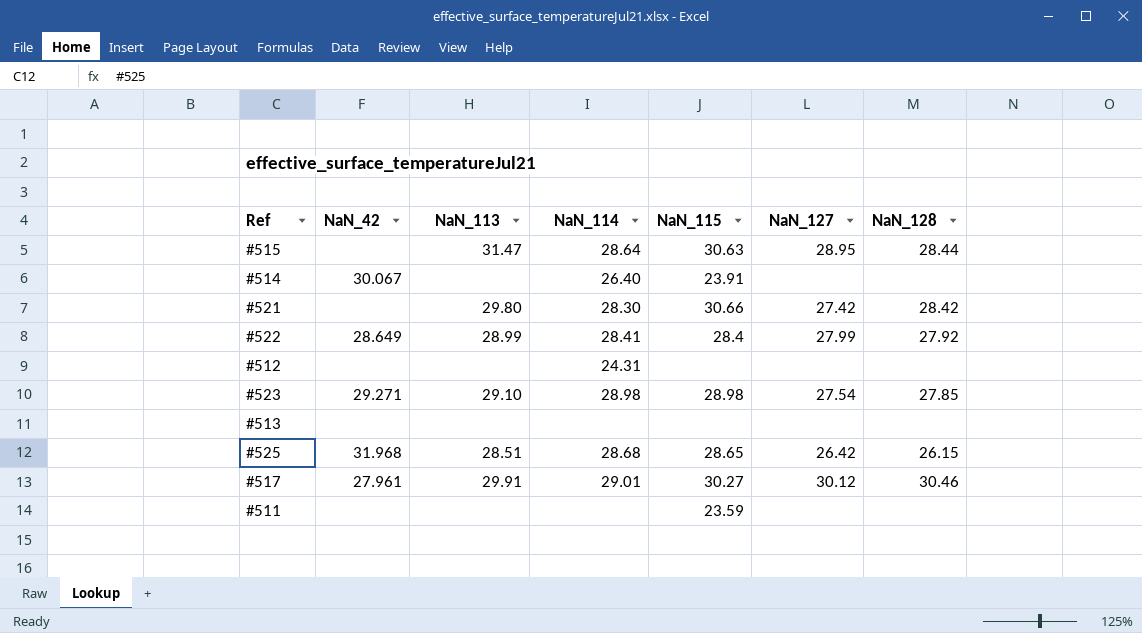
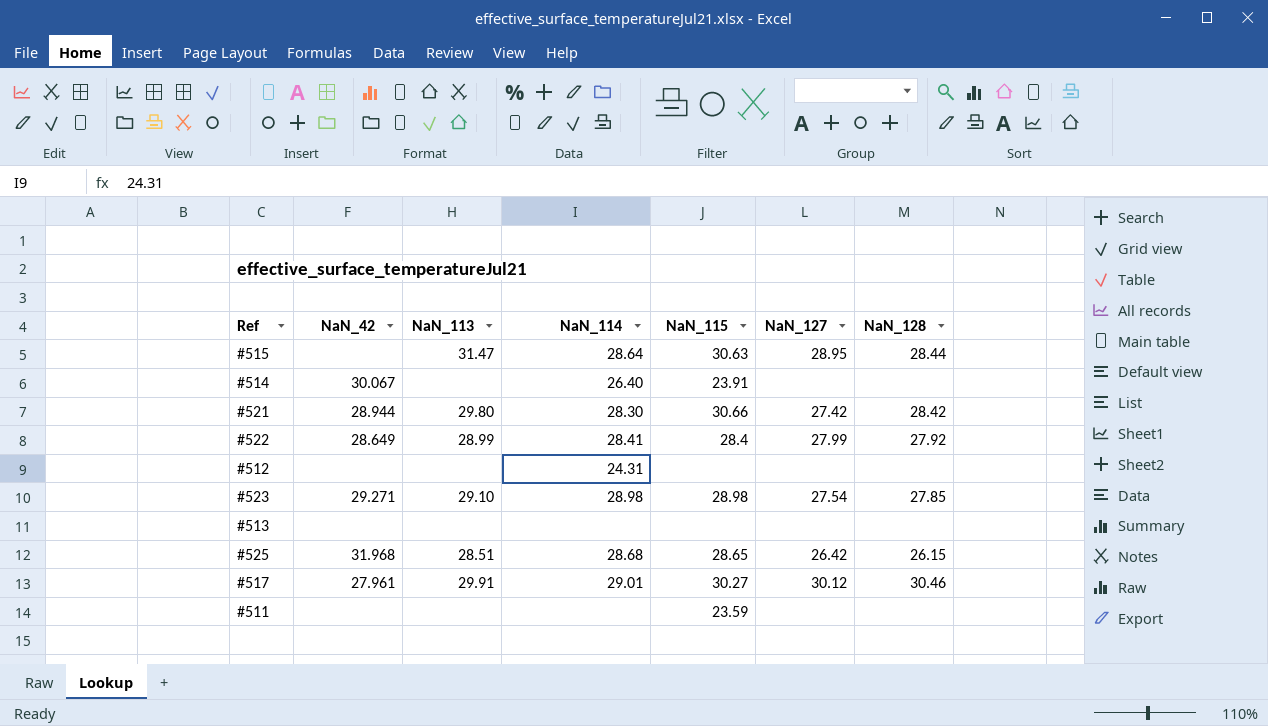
#521 | NaN_42: none -> 28.944

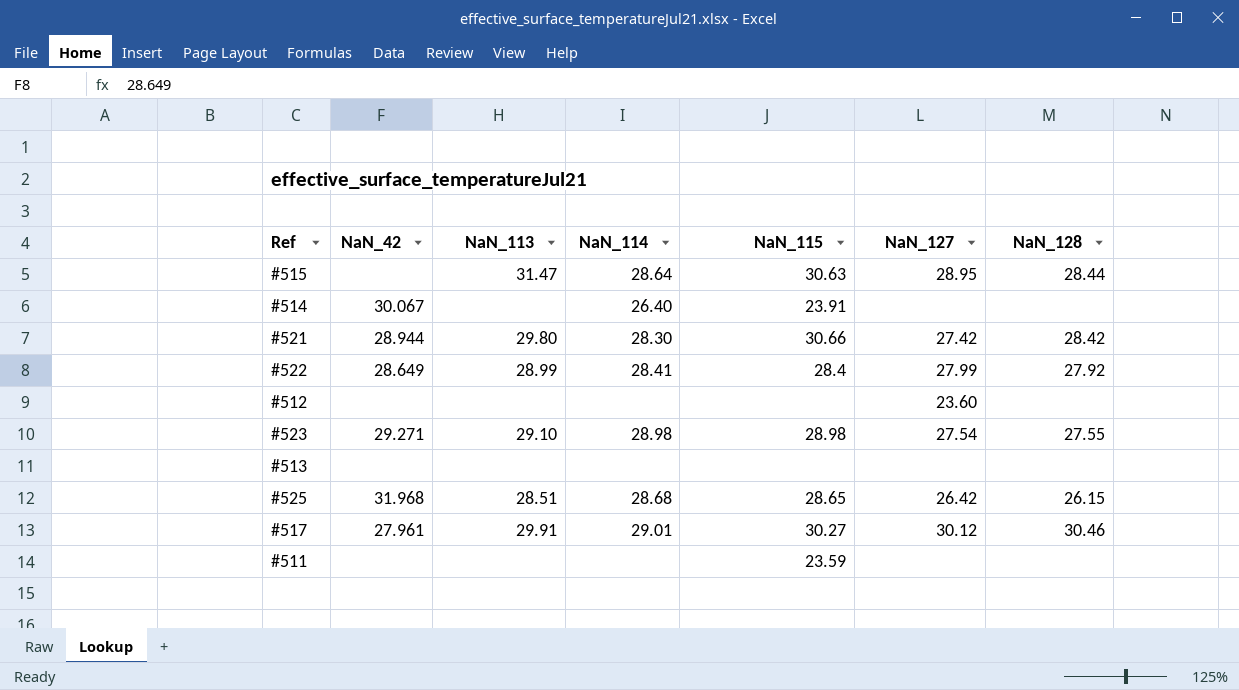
#512 | NaN_114: 24.31 -> none
#512 | NaN_127: none -> 23.60
#523 | NaN_128: 27.85 -> 27.55

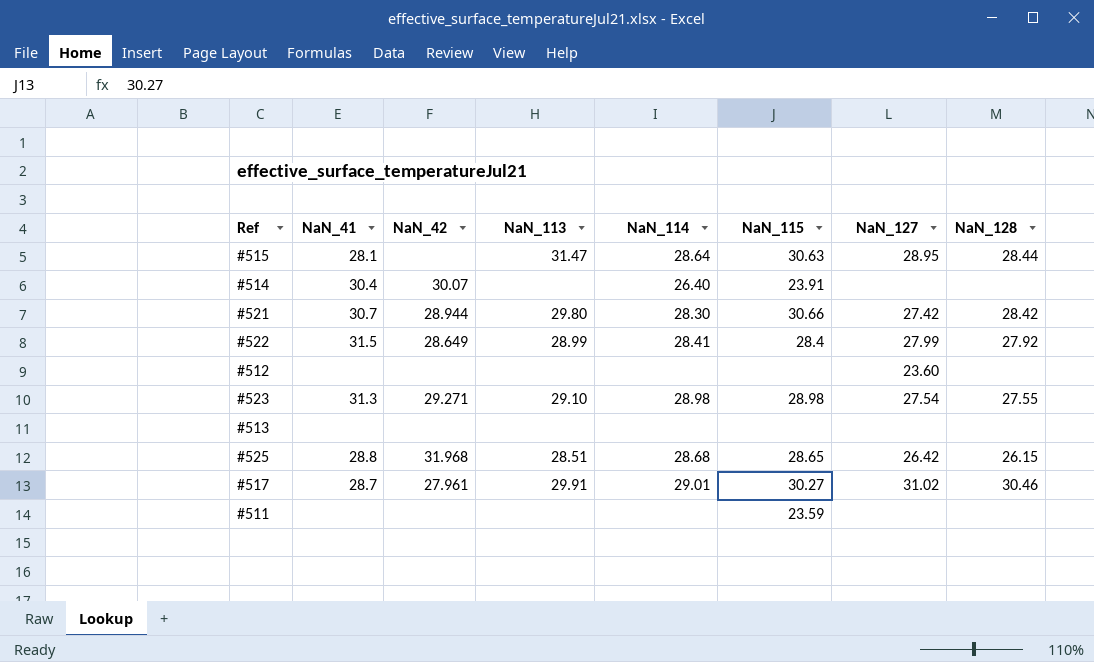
column NaN_41 | position: none -> 2
#514 | NaN_42: 30.067 -> 30.07
#517 | NaN_127: 30.12 -> 31.02

